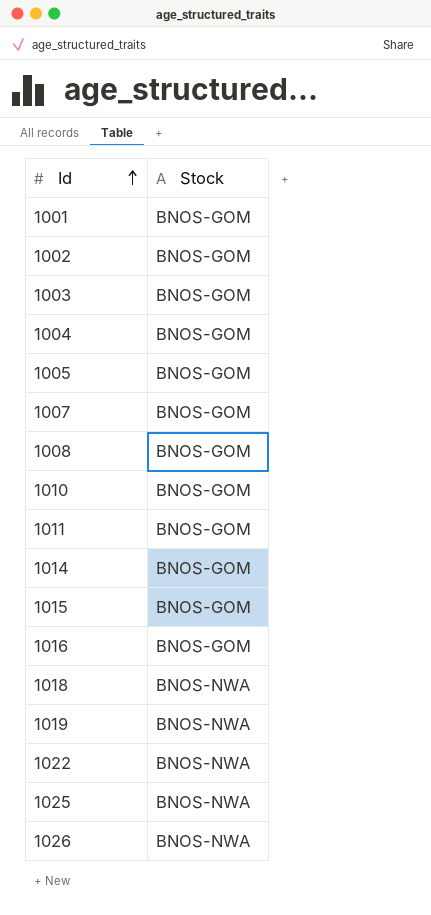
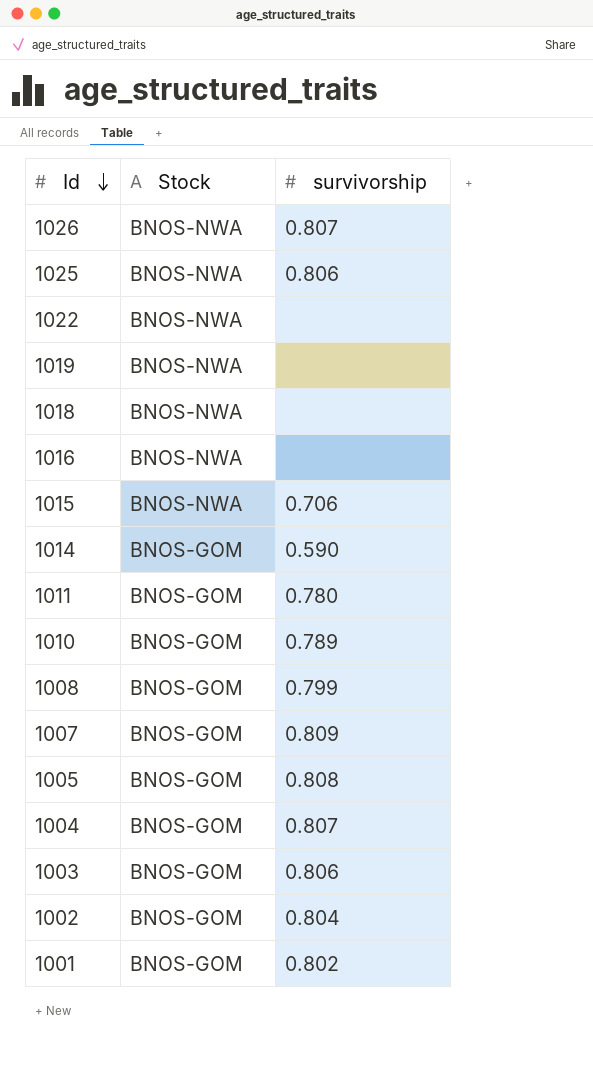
row order: Id ascending -> Id descending
column survivorship | position: none -> 3
1016 | Stock: BNOS-GOM -> BNOS-NWA
1015 | Stock: BNOS-GOM -> BNOS-NWA

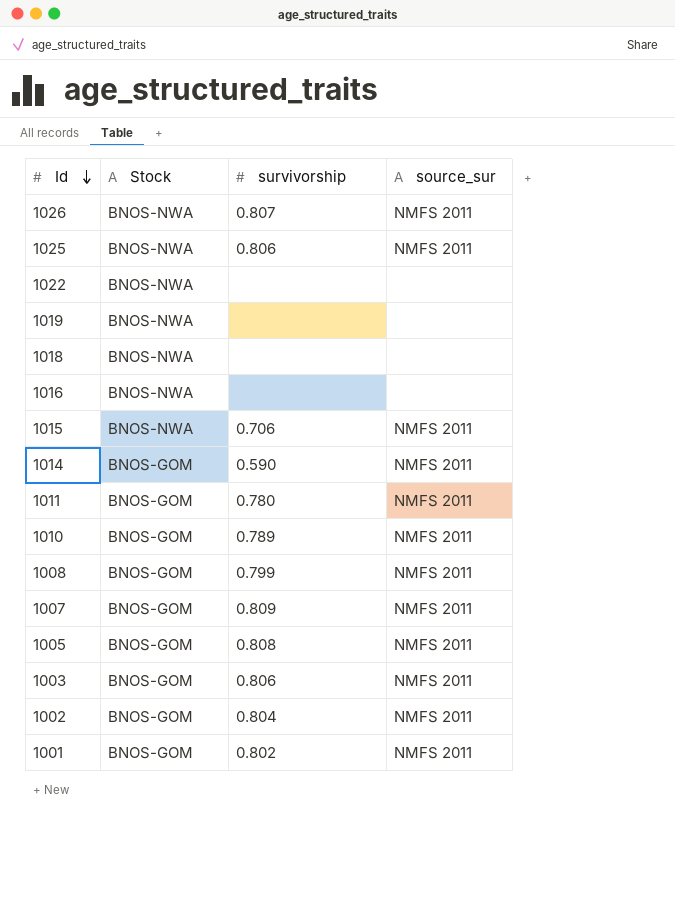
column source_sur | position: none -> 4
row 1004: BNOS-GOM | 0.807 -> none

